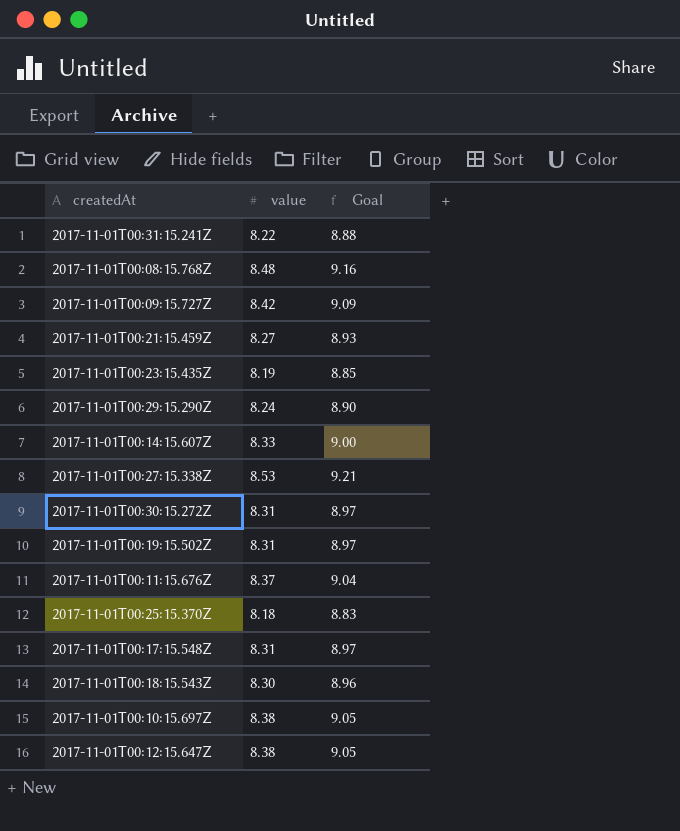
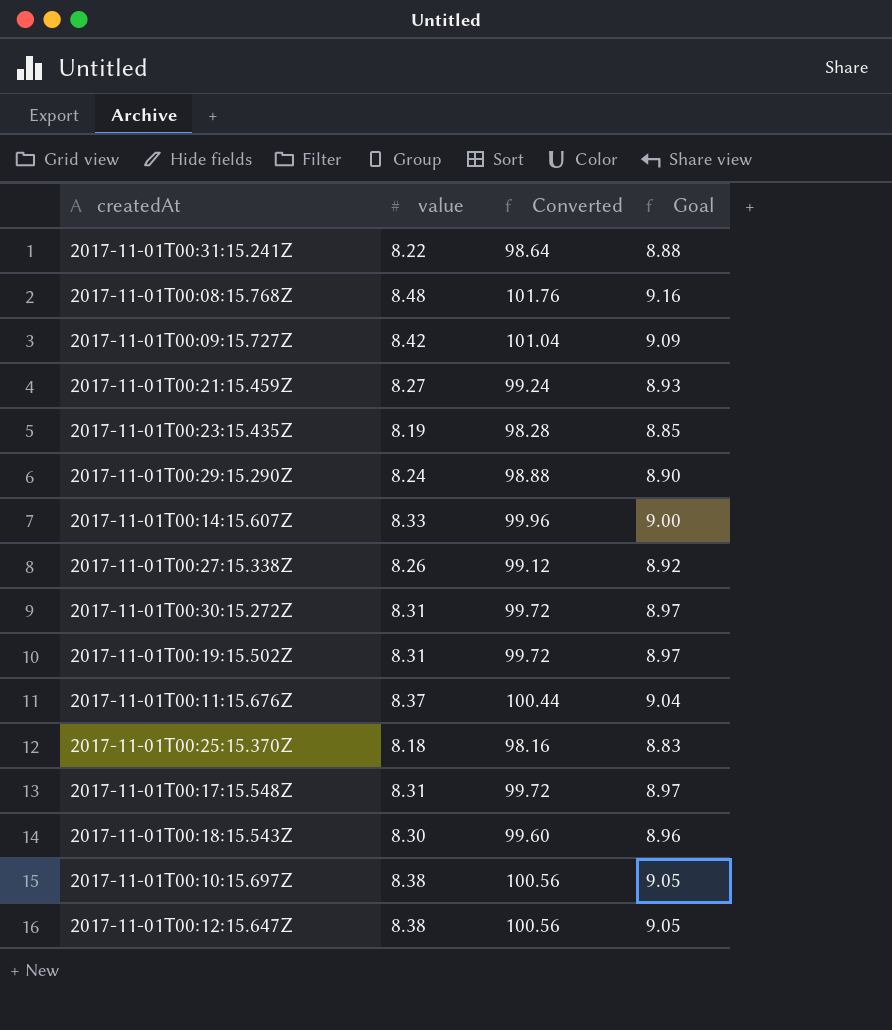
column Converted | formula: none -> [value] * 12
2017-11-01T00:27:15.338Z | value: 8.53 -> 8.26
2017-11-01T00:27:15.338Z | Goal: 9.21 -> 8.92

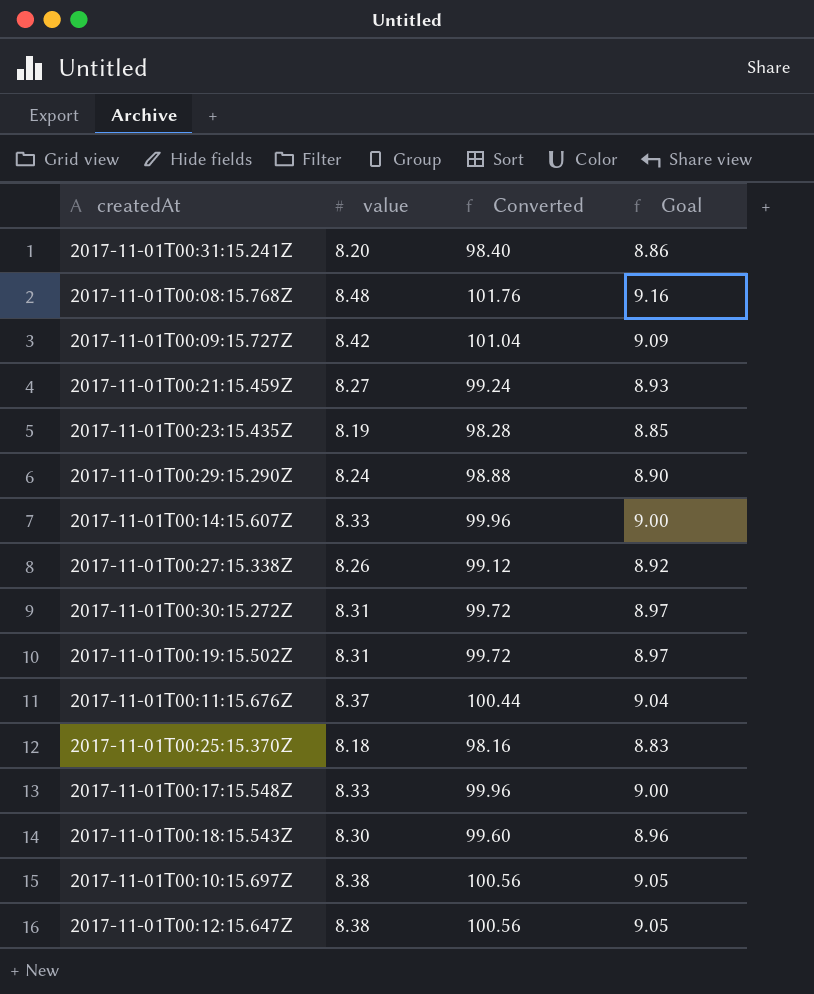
2017-11-01T00:31:15.241Z | value: 8.22 -> 8.20
2017-11-01T00:31:15.241Z | Converted: 98.64 -> 98.40
2017-11-01T00:31:15.241Z | Goal: 8.88 -> 8.86
2017-11-01T00:17:15.548Z | value: 8.31 -> 8.33
2017-11-01T00:17:15.548Z | Converted: 99.72 -> 99.96
2017-11-01T00:17:15.548Z | Goal: 8.97 -> 9.00

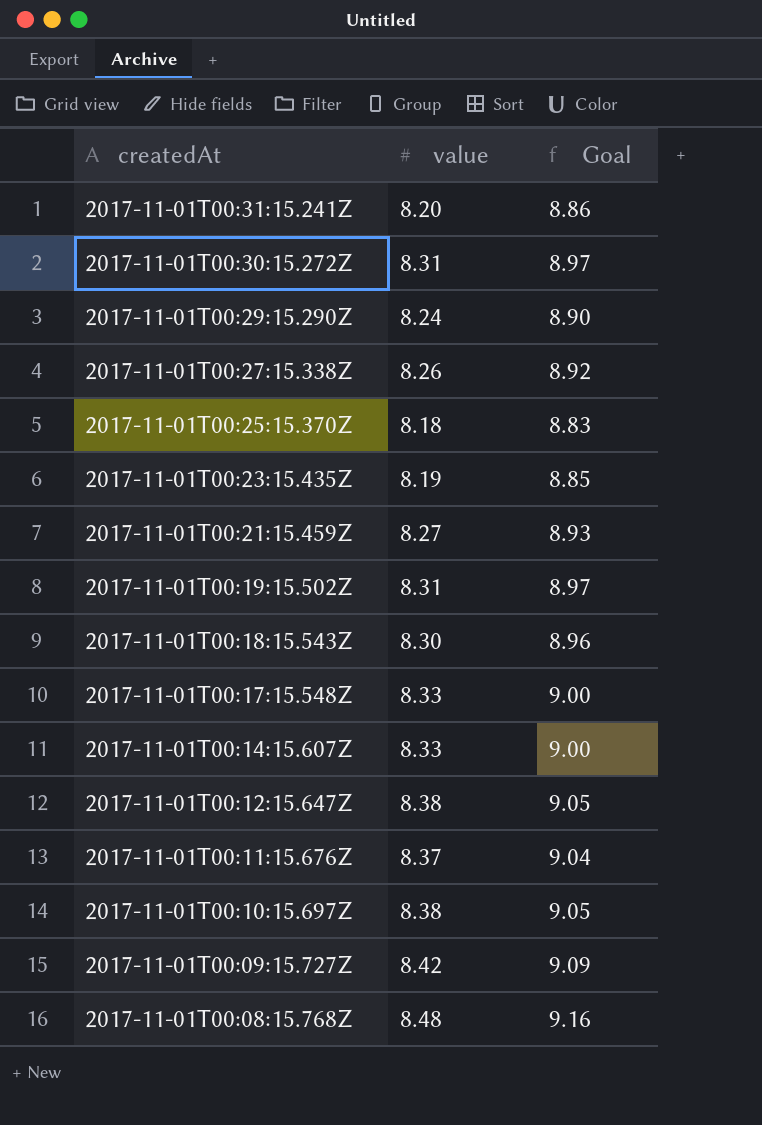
row order: none -> createdAt descending
column Converted | formula: [value] * 12 -> none

